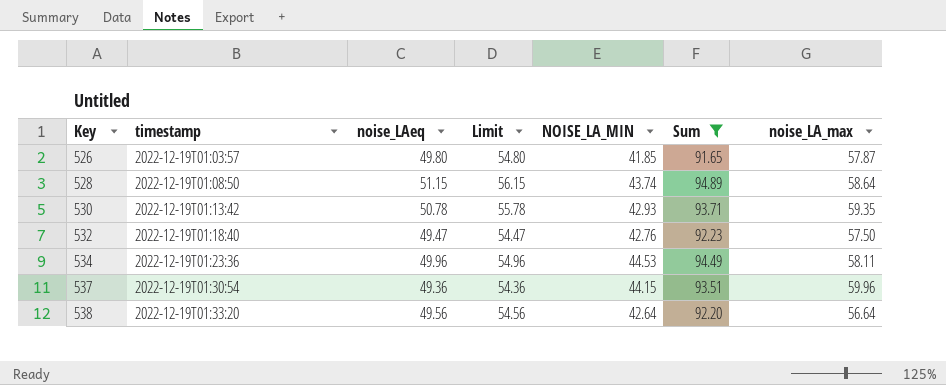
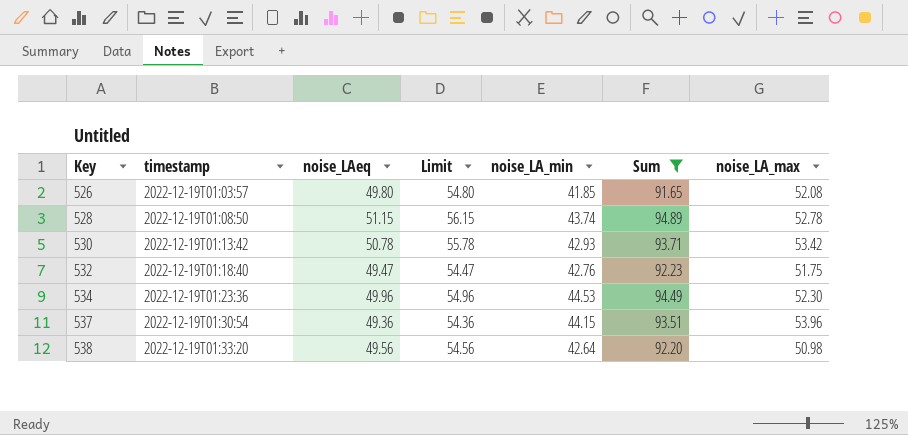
column name: NOISE_LA_MIN -> noise_LA_min
526 | noise_LA_max: 57.87 -> 52.08
528 | noise_LA_max: 58.64 -> 52.78
530 | noise_LA_max: 59.35 -> 53.42
532 | noise_LA_max: 57.50 -> 51.75
534 | noise_LA_max: 58.11 -> 52.30
537 | noise_LA_max: 59.96 -> 53.96
538 | noise_LA_max: 56.64 -> 50.98

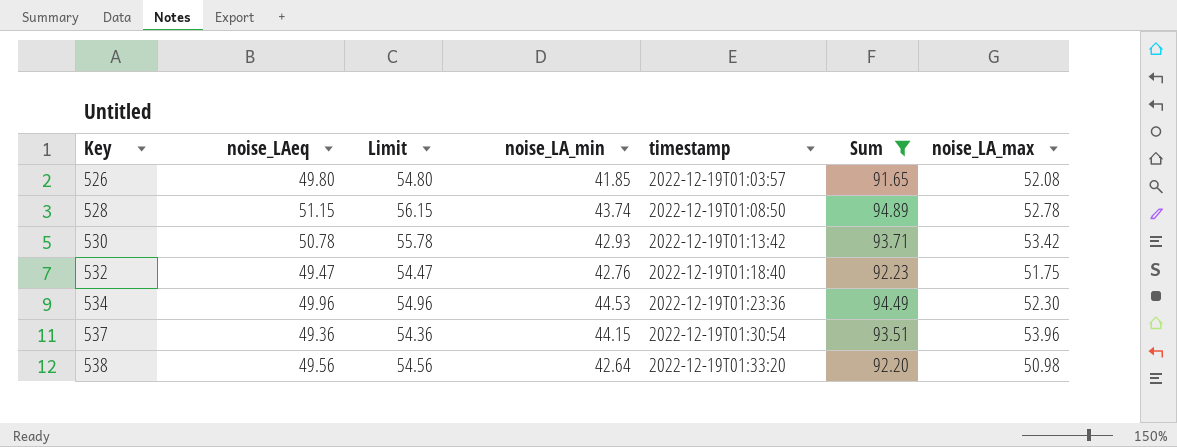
column timestamp | position: 2 -> 5

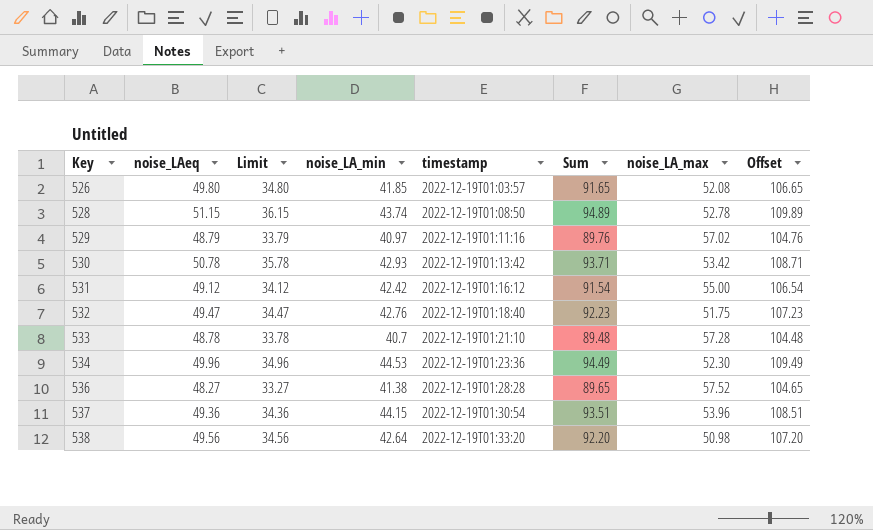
filter: Sum >= 91.65 -> none
column Limit | formula: [noise_LAeq] + 5 -> [noise_LAeq] - 15
column Offset | formula: none -> [Sum] + 15

